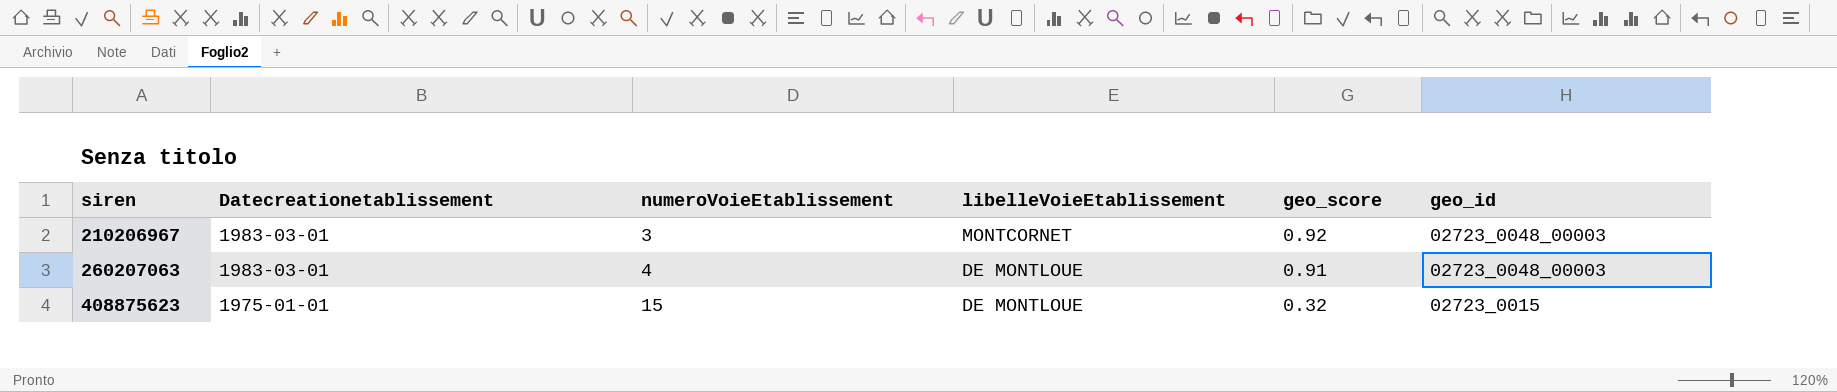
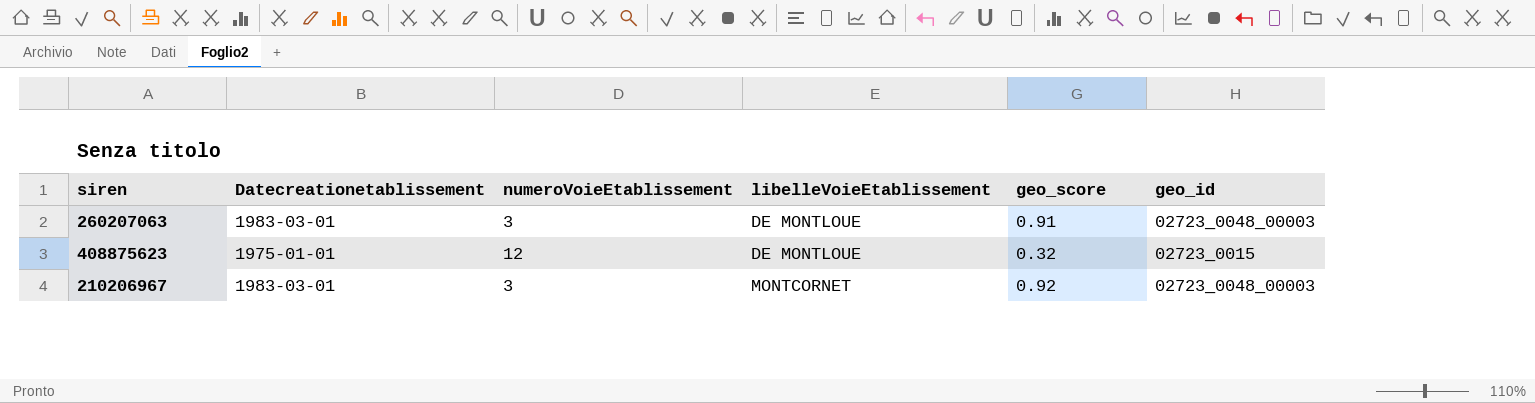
row order: siren ascending -> libelleVoieEtablissement ascending
260207063 | numeroVoieEtablissement: 4 -> 3
408875623 | numeroVoieEtablissement: 15 -> 12

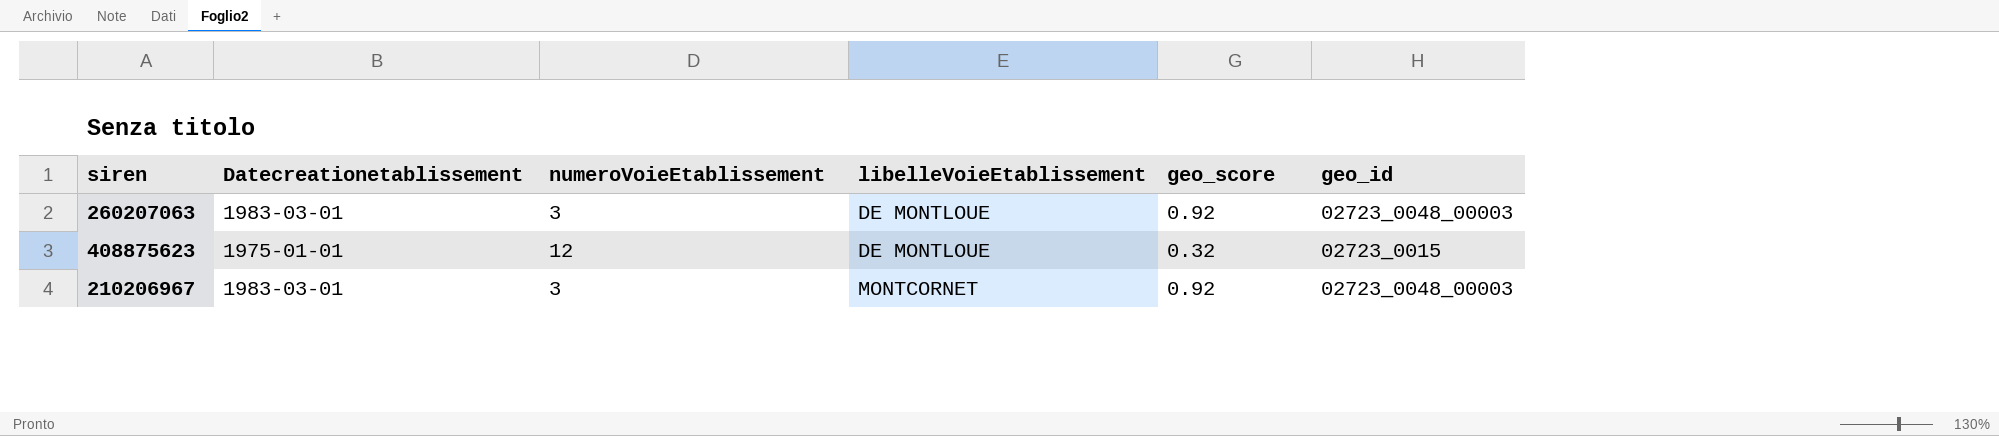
260207063 | geo_score: 0.91 -> 0.92

